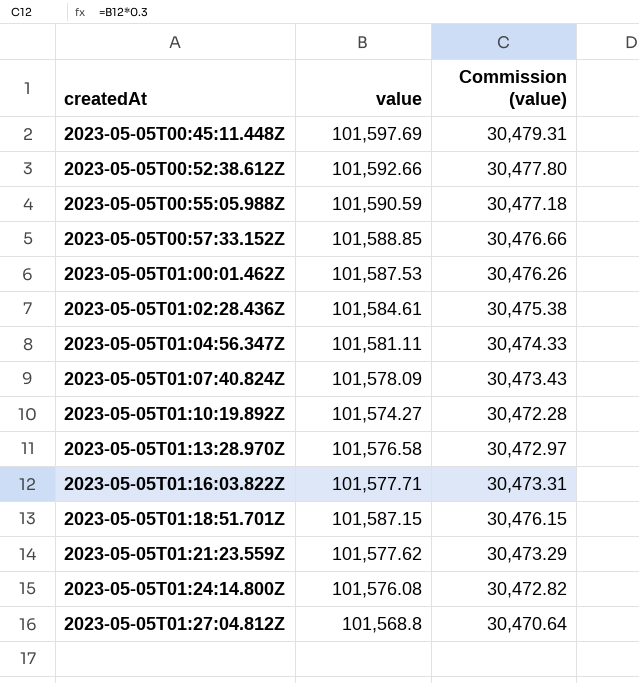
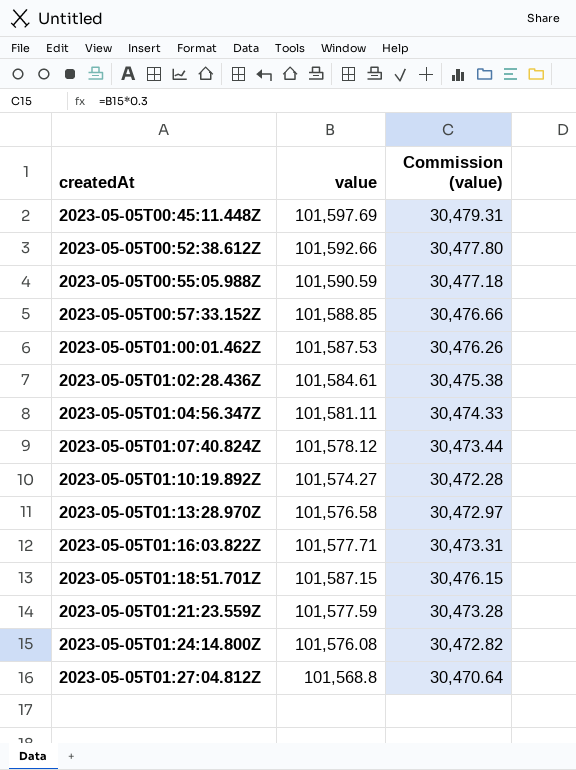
2023-05-05T01:07:40.824Z | value: 101,578.09 -> 101,578.12
2023-05-05T01:07:40.824Z | Commission (value): 30,473.43 -> 30,473.44
2023-05-05T01:21:23.559Z | value: 101,577.62 -> 101,577.59
2023-05-05T01:21:23.559Z | Commission (value): 30,473.29 -> 30,473.28

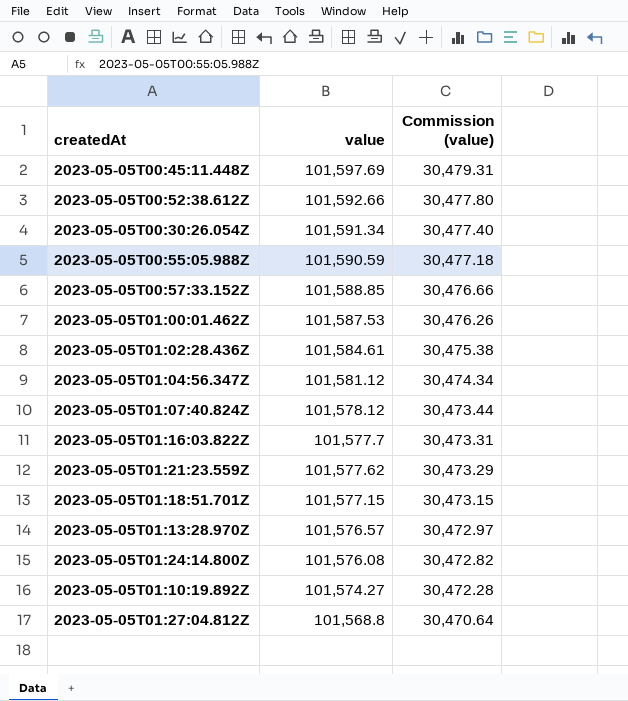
row order: createdAt ascending -> value descending
row 2023-05-05T00:30:26.054Z: none -> 101,591.34 | 30,477.40
2023-05-05T01:04:56.347Z | value: 101,581.11 -> 101,581.12
2023-05-05T01:04:56.347Z | Commission (value): 30,474.33 -> 30,474.34
2023-05-05T01:16:03.822Z | value: 101,577.71 -> 101,577.7
2023-05-05T01:21:23.559Z | value: 101,577.59 -> 101,577.62
2023-05-05T01:21:23.559Z | Commission (value): 30,473.28 -> 30,473.29
2023-05-05T01:18:51.701Z | value: 101,587.15 -> 101,577.15
2023-05-05T01:18:51.701Z | Commission (value): 30,476.15 -> 30,473.15
2023-05-05T01:13:28.970Z | value: 101,576.58 -> 101,576.57

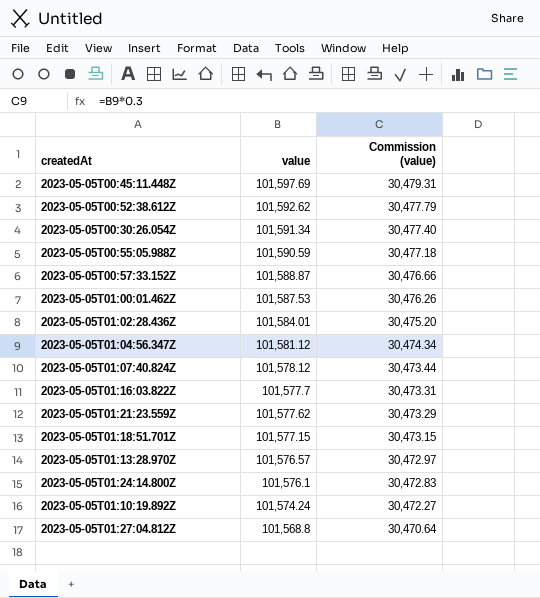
2023-05-05T00:52:38.612Z | value: 101,592.66 -> 101,592.62
2023-05-05T00:52:38.612Z | Commission (value): 30,477.80 -> 30,477.79
2023-05-05T00:57:33.152Z | value: 101,588.85 -> 101,588.87
2023-05-05T01:02:28.436Z | value: 101,584.61 -> 101,584.01
2023-05-05T01:02:28.436Z | Commission (value): 30,475.38 -> 30,475.20
2023-05-05T01:24:14.800Z | value: 101,576.08 -> 101,576.1
2023-05-05T01:24:14.800Z | Commission (value): 30,472.82 -> 30,472.83
2023-05-05T01:10:19.892Z | value: 101,574.27 -> 101,574.24
2023-05-05T01:10:19.892Z | Commission (value): 30,472.28 -> 30,472.27

